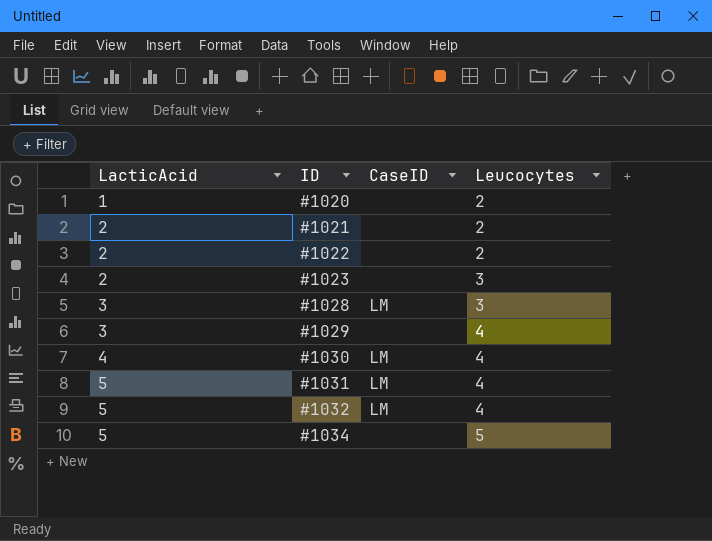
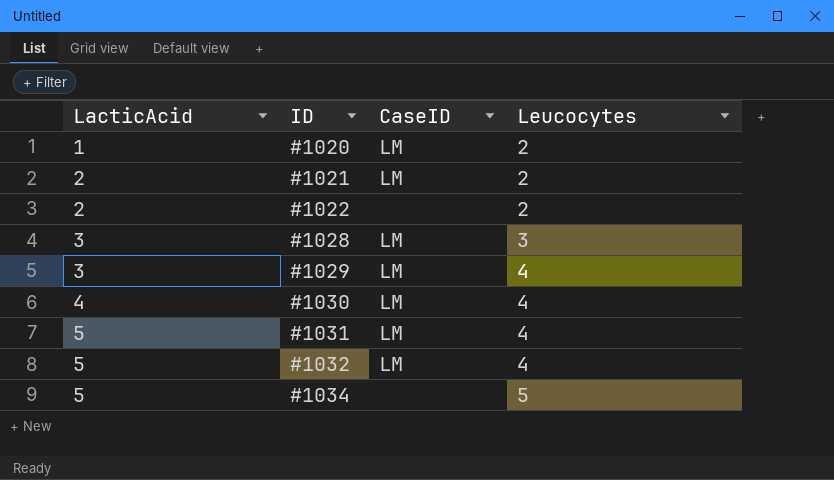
row #1023: 2 | none | 3 -> none
#1020 | CaseID: none -> LM
#1021 | CaseID: none -> LM
#1029 | CaseID: none -> LM

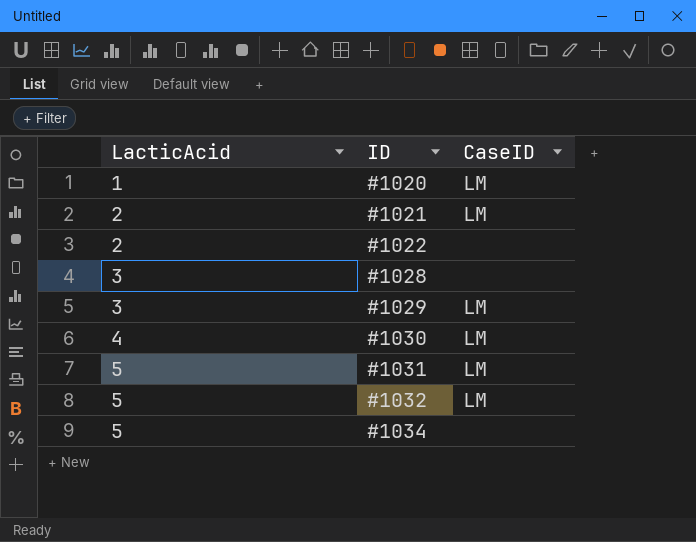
column Leucocytes | position: 4 -> none
#1028 | CaseID: LM -> none

